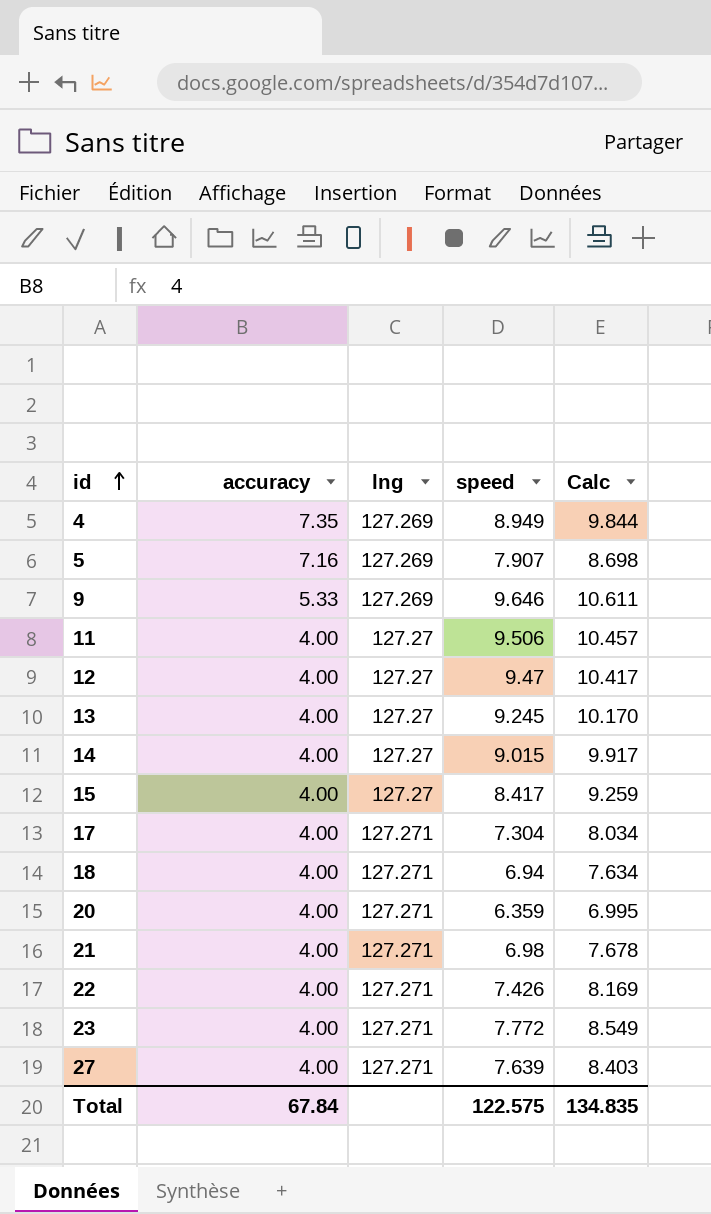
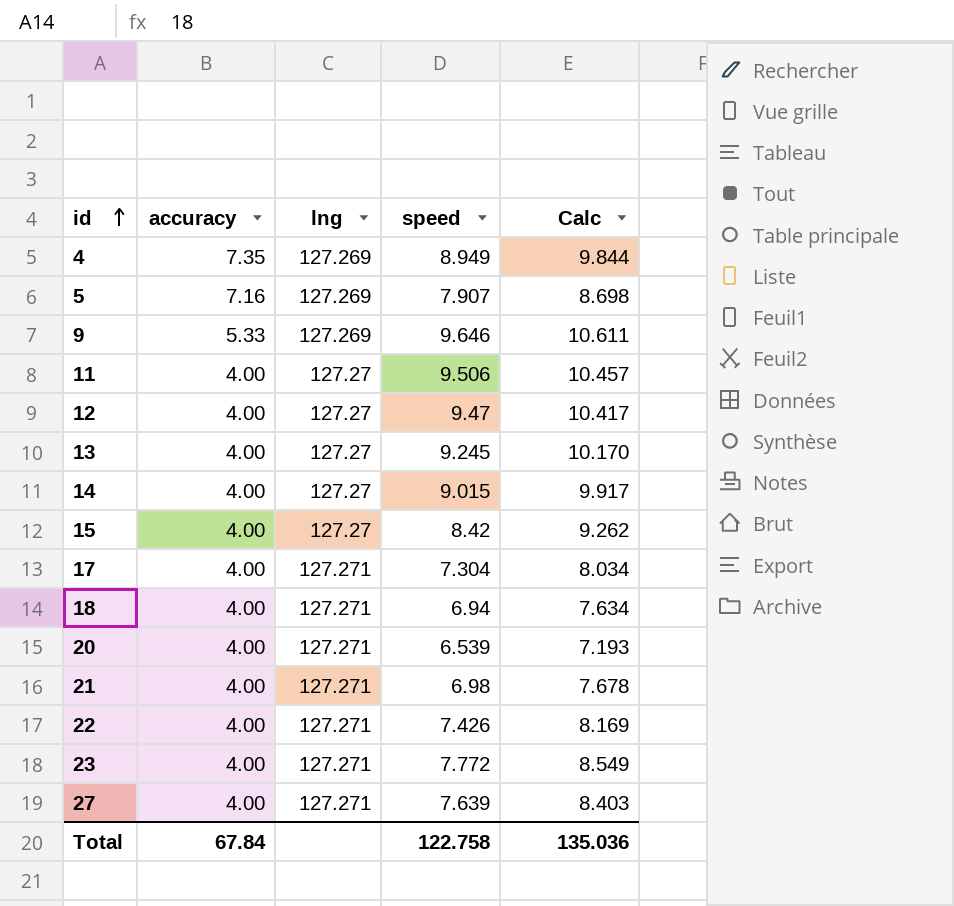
15 | speed: 8.417 -> 8.42
15 | Calc: 9.259 -> 9.262
20 | speed: 6.359 -> 6.539
20 | Calc: 6.995 -> 7.193
Total | speed: 122.575 -> 122.758
Total | Calc: 134.835 -> 135.036

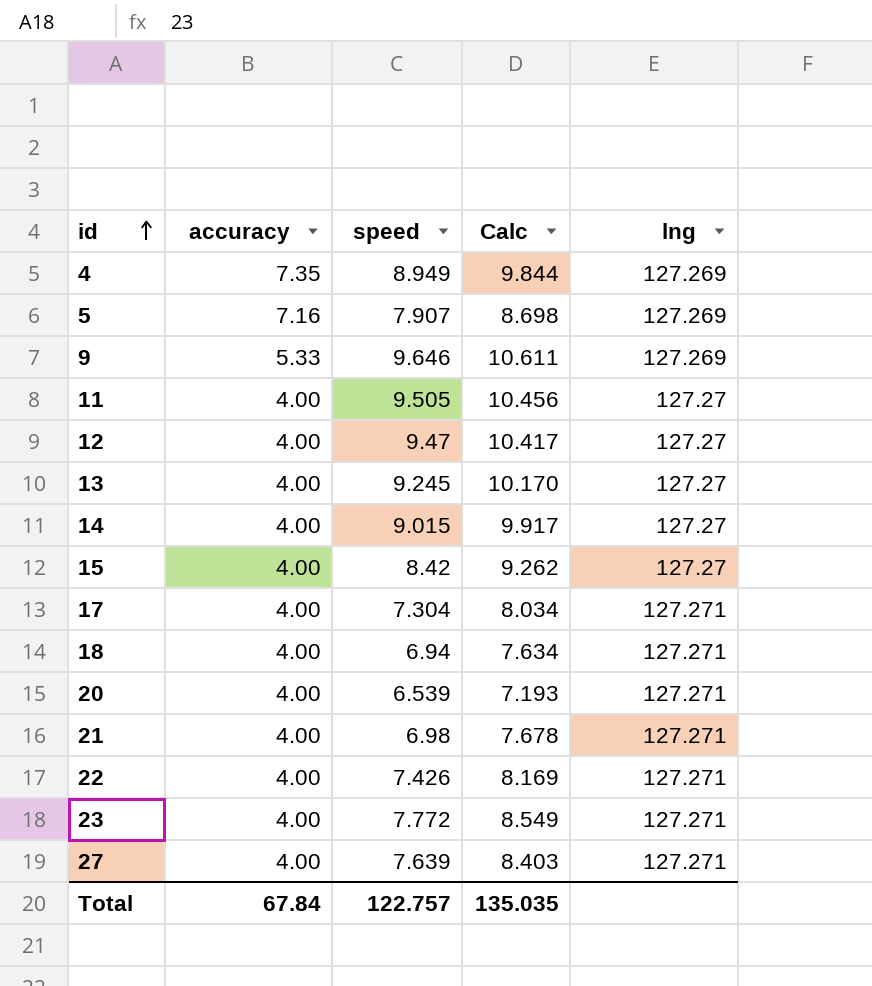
column lng | position: 3 -> 5
11 | speed: 9.506 -> 9.505
11 | Calc: 10.457 -> 10.456
Total | speed: 122.758 -> 122.757
Total | Calc: 135.036 -> 135.035

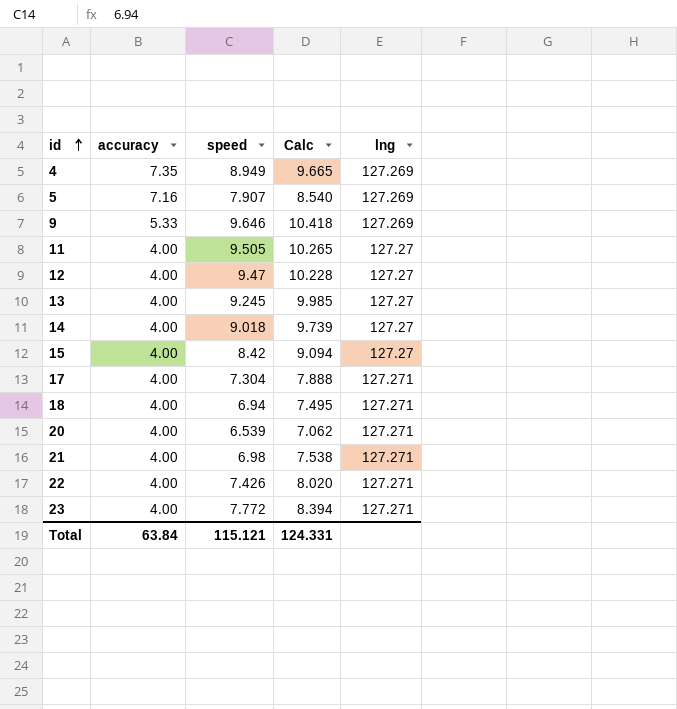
column Calc | formula: [speed] * 1.1 -> [speed] * 1.08
row 27: 4.00 | 7.639 | 8.403 | 127.271 -> none
14 | speed: 9.015 -> 9.018
Total | accuracy: 67.84 -> 63.84
Total | speed: 122.757 -> 115.121
Total | Calc: 135.035 -> 124.331

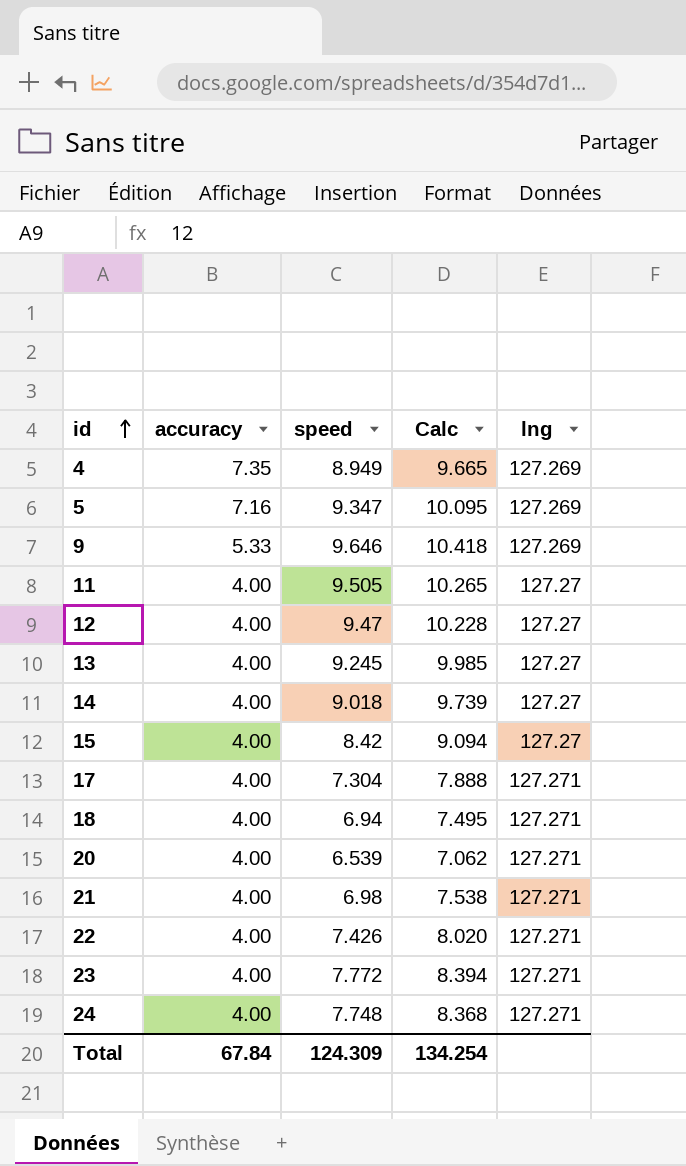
5 | speed: 7.907 -> 9.347
5 | Calc: 8.540 -> 10.095
row 24: none -> 4.00 | 7.748 | 8.368 | 127.271
Total | accuracy: 63.84 -> 67.84
Total | speed: 115.121 -> 124.309
Total | Calc: 124.331 -> 134.254

